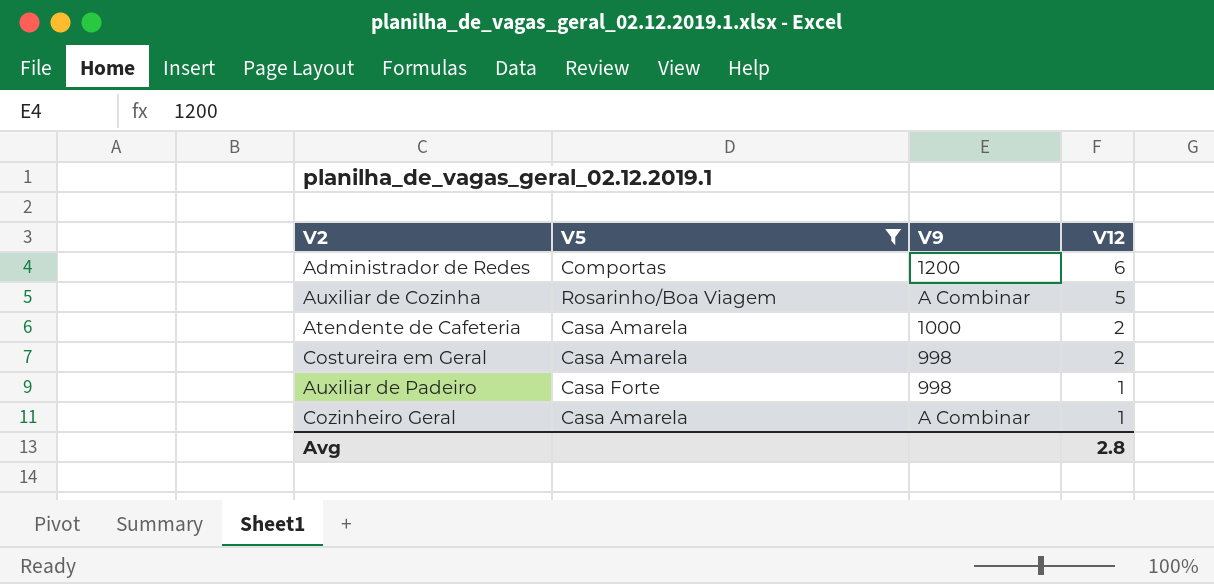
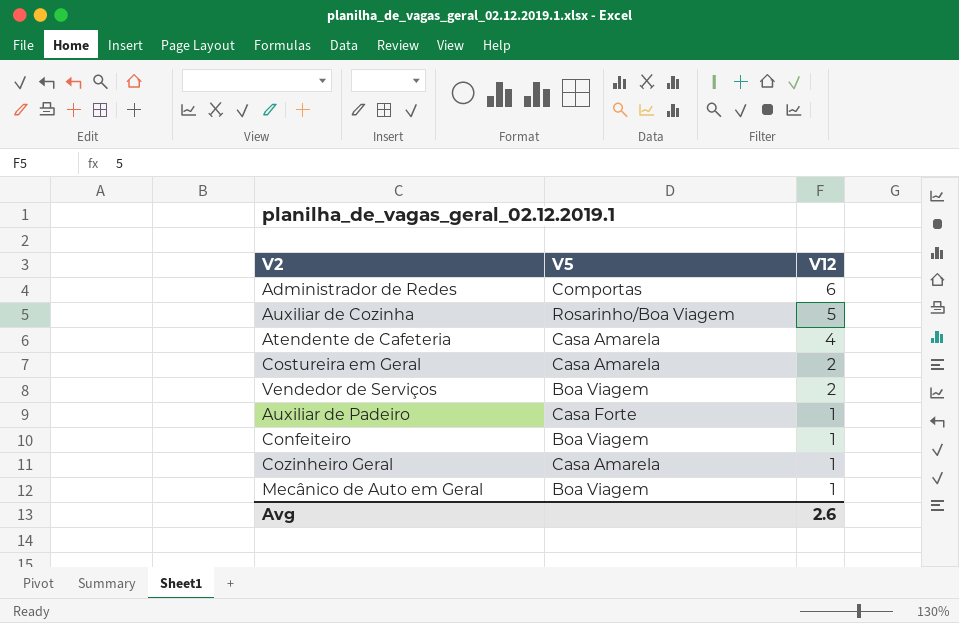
filter: V5 != Boa Viagem -> none
column V9 | position: 3 -> none
Atendente de Cafeteria | V12: 2 -> 4
Avg | V12: 2.8 -> 2.6

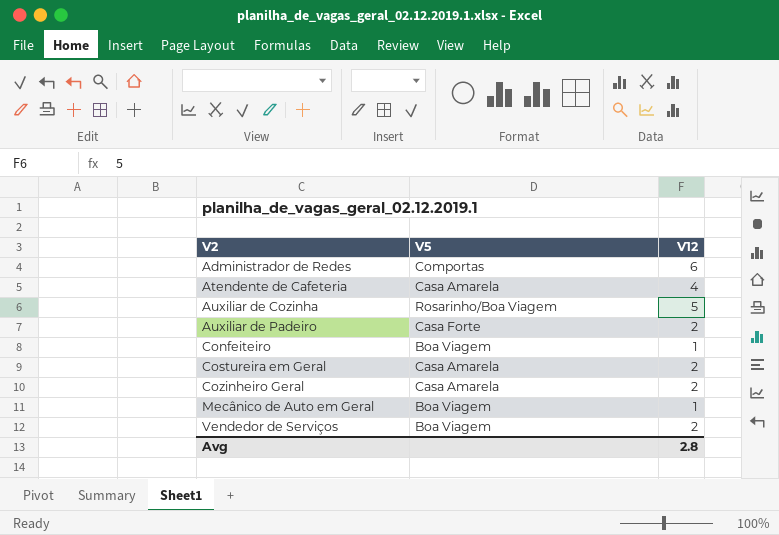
row order: V12 descending -> V2 ascending
Auxiliar de Padeiro | V12: 1 -> 2
Cozinheiro Geral | V12: 1 -> 2
Avg | V12: 2.6 -> 2.8

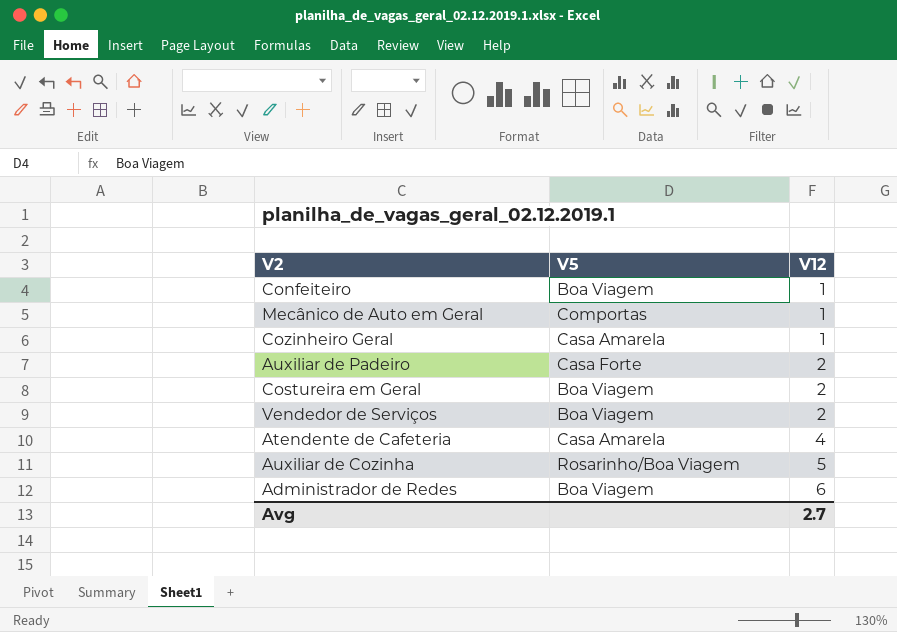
row order: V2 ascending -> V12 ascending
Mecânico de Auto em Geral | V5: Boa Viagem -> Comportas
Cozinheiro Geral | V12: 2 -> 1
Costureira em Geral | V5: Casa Amarela -> Boa Viagem
Administrador de Redes | V5: Comportas -> Boa Viagem
Avg | V12: 2.8 -> 2.7

